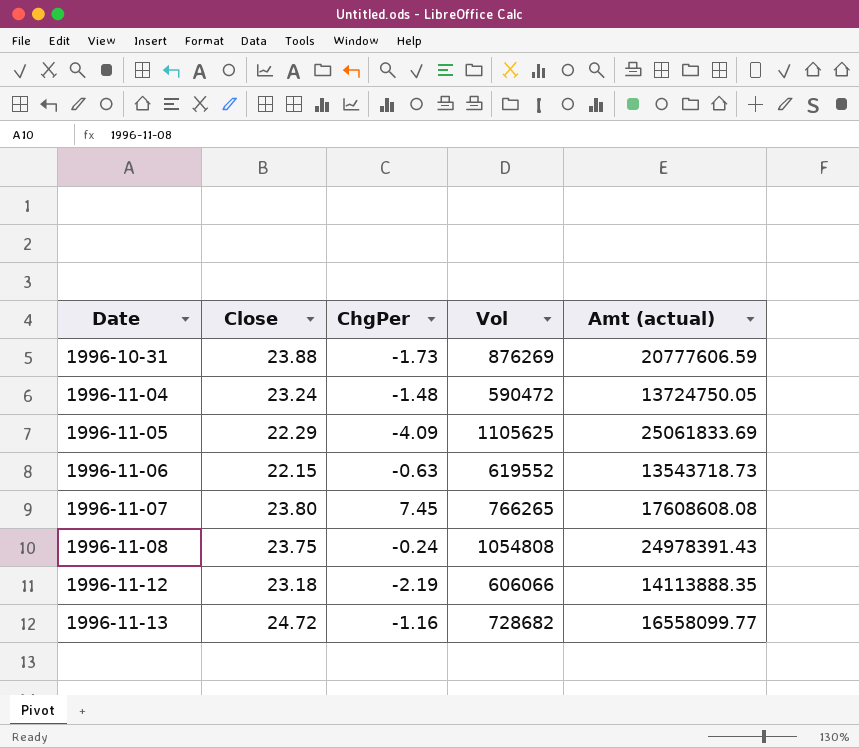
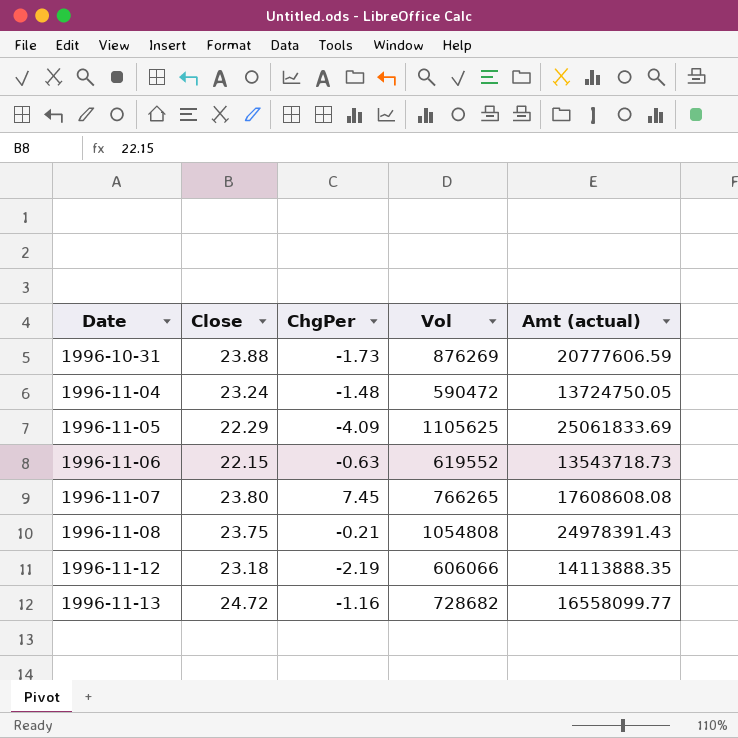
1996-11-08 | ChgPer: -0.24 -> -0.21

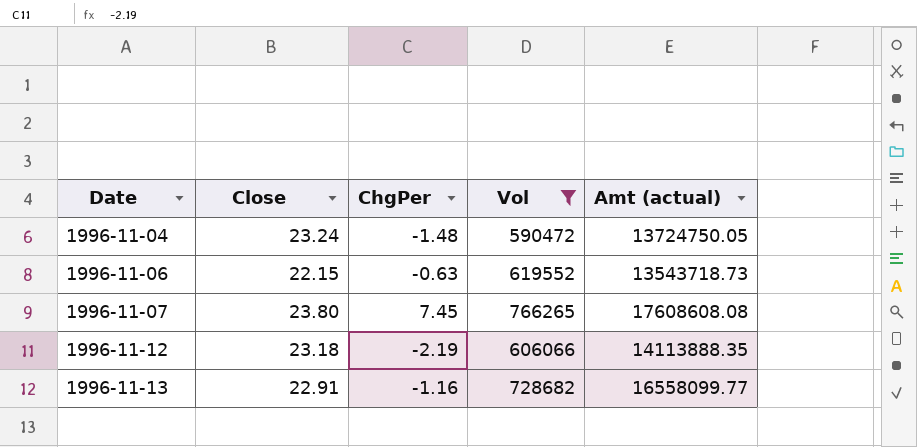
filter: none -> Vol <= 766265
1996-11-13 | Close: 24.72 -> 22.91

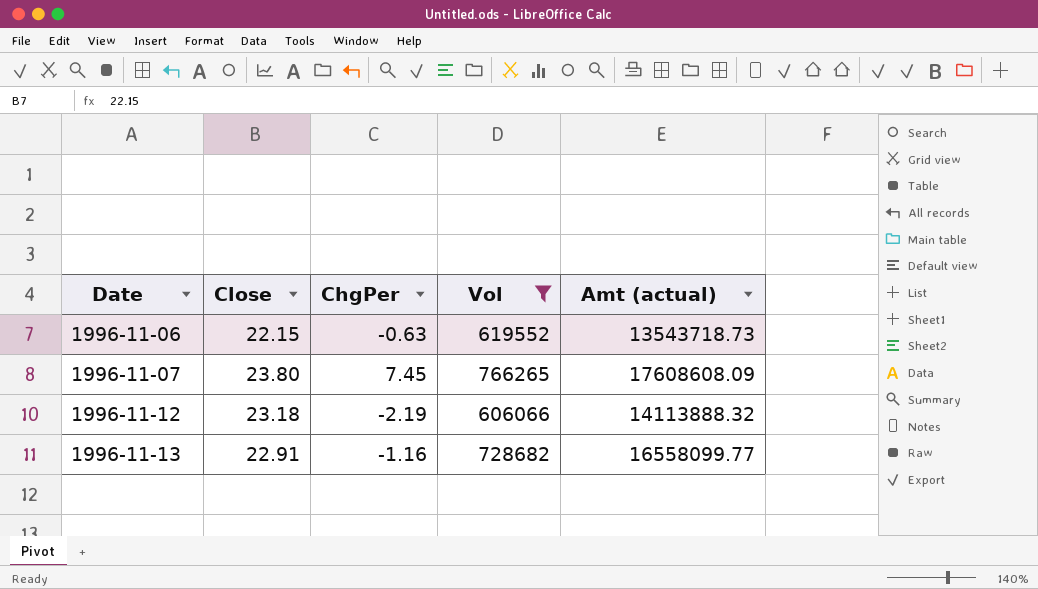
row 1996-11-04: 23.24 | -1.48 | 590472 | 13724750.05 -> none
1996-11-07 | Amt (actual): 17608608.08 -> 17608608.09
1996-11-12 | Amt (actual): 14113888.35 -> 14113888.32

